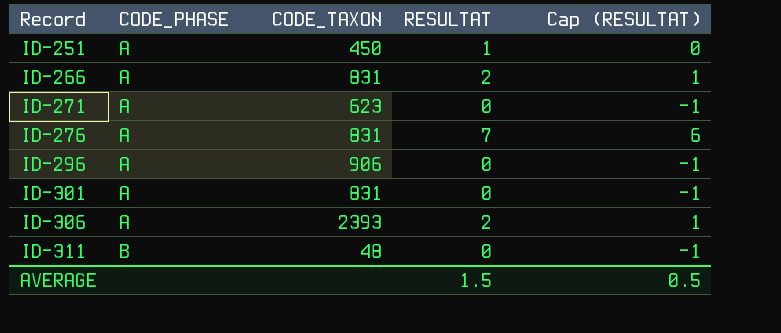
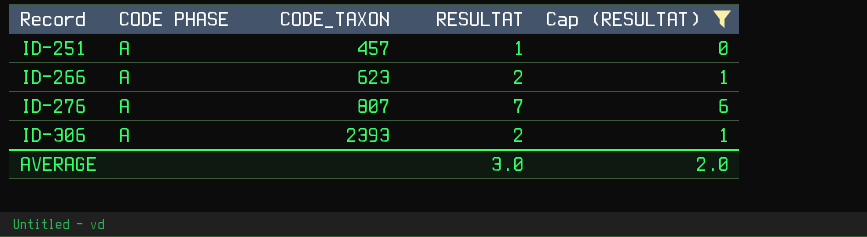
filter: none -> Cap (RESULTAT) != -1
column name: CODE_PHASE -> CODE PHASE
ID-251 | CODE_TAXON: 450 -> 457
ID-266 | CODE_TAXON: 831 -> 623
ID-276 | CODE_TAXON: 831 -> 807
AVERAGE | RESULTAT: 1.5 -> 3.0
AVERAGE | Cap (RESULTAT): 0.5 -> 2.0

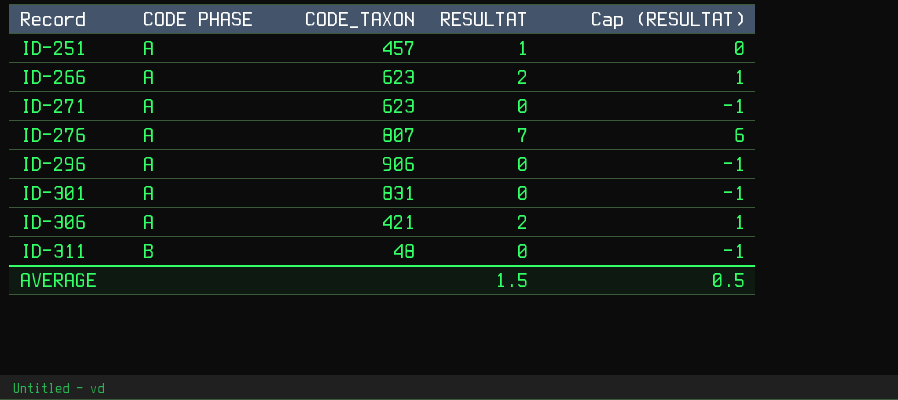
filter: Cap (RESULTAT) != -1 -> none
ID-306 | CODE_TAXON: 2393 -> 421
AVERAGE | RESULTAT: 3.0 -> 1.5
AVERAGE | Cap (RESULTAT): 2.0 -> 0.5

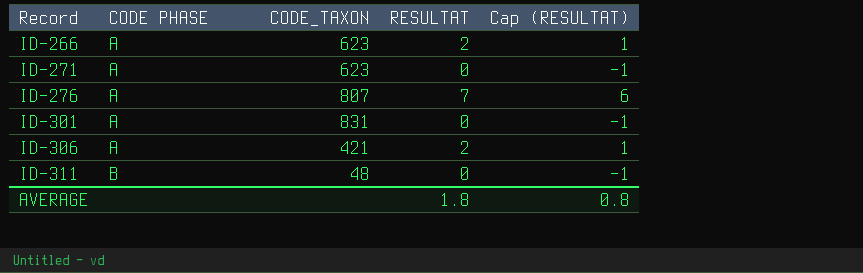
row ID-251: A | 457 | 1 | 0 -> none
row ID-296: A | 906 | 0 | -1 -> none
AVERAGE | RESULTAT: 1.5 -> 1.8
AVERAGE | Cap (RESULTAT): 0.5 -> 0.8

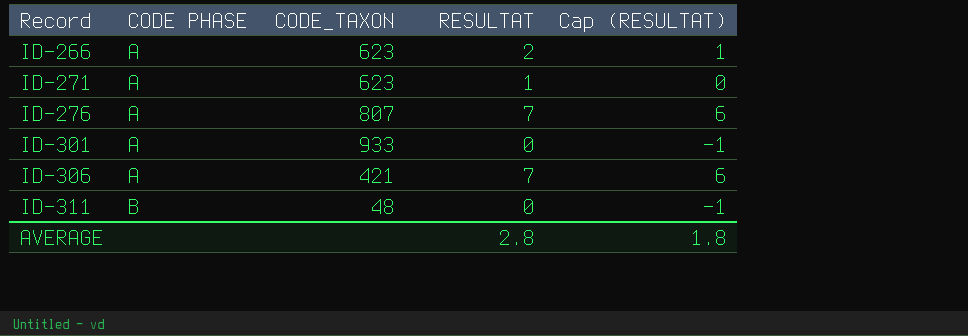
ID-271 | RESULTAT: 0 -> 1
ID-271 | Cap (RESULTAT): -1 -> 0
ID-301 | CODE_TAXON: 831 -> 933
ID-306 | RESULTAT: 2 -> 7
ID-306 | Cap (RESULTAT): 1 -> 6
AVERAGE | RESULTAT: 1.8 -> 2.8
AVERAGE | Cap (RESULTAT): 0.8 -> 1.8

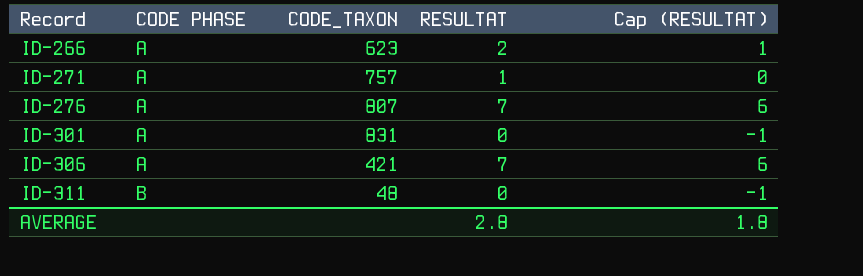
ID-271 | CODE_TAXON: 623 -> 757
ID-301 | CODE_TAXON: 933 -> 831

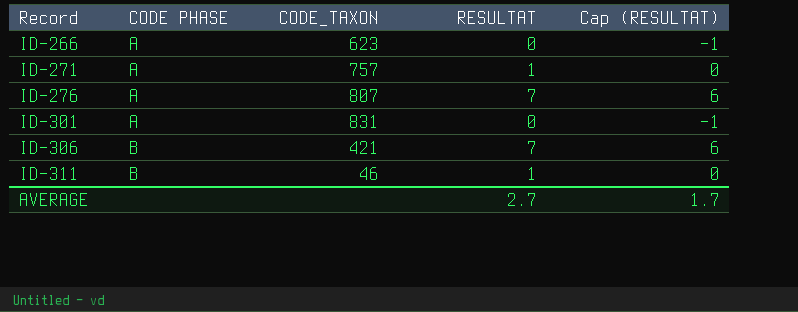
ID-266 | RESULTAT: 2 -> 0
ID-266 | Cap (RESULTAT): 1 -> -1
ID-306 | CODE PHASE: A -> B
ID-311 | CODE_TAXON: 48 -> 46
ID-311 | RESULTAT: 0 -> 1
ID-311 | Cap (RESULTAT): -1 -> 0
AVERAGE | RESULTAT: 2.8 -> 2.7
AVERAGE | Cap (RESULTAT): 1.8 -> 1.7

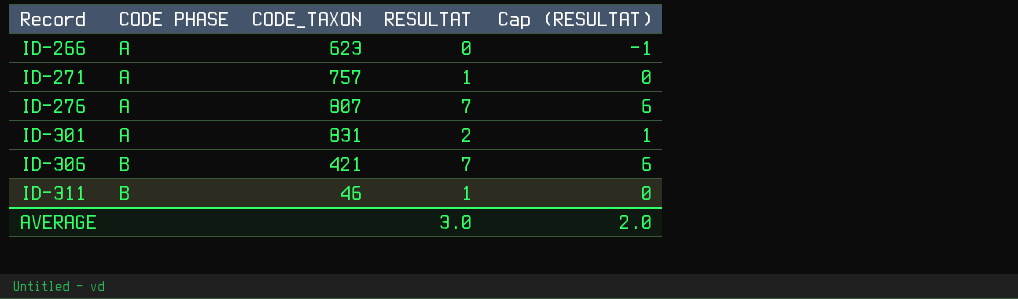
ID-301 | RESULTAT: 0 -> 2
ID-301 | Cap (RESULTAT): -1 -> 1
AVERAGE | RESULTAT: 2.7 -> 3.0
AVERAGE | Cap (RESULTAT): 1.7 -> 2.0

